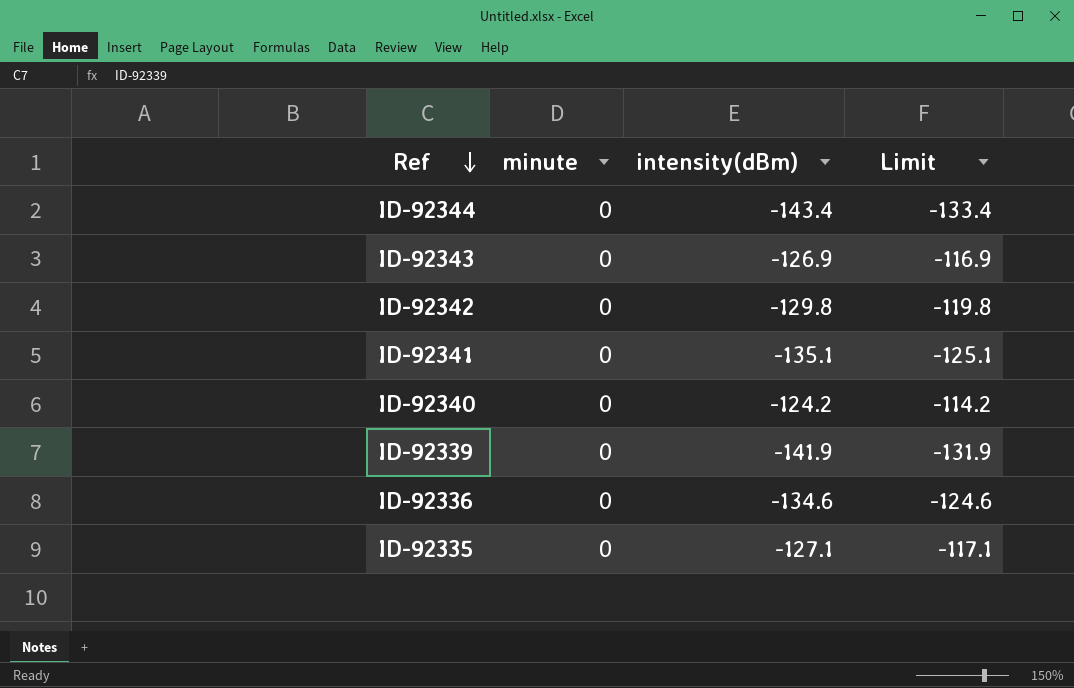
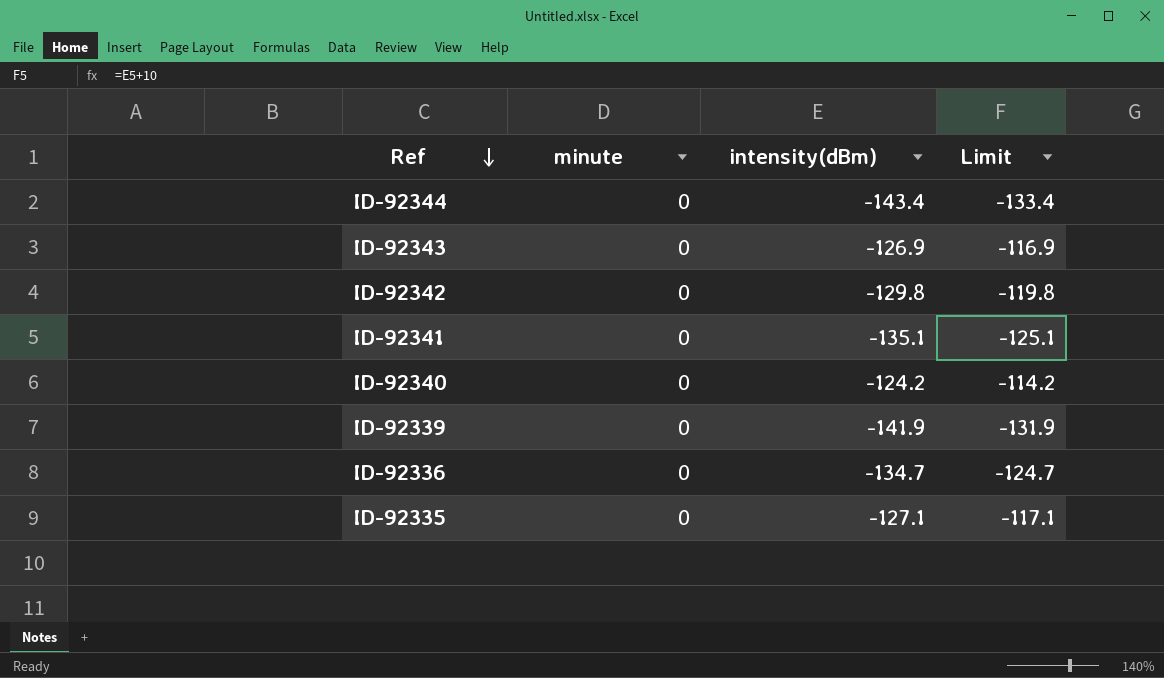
ID-92336 | intensity(dBm): -134.6 -> -134.7
ID-92336 | Limit: -124.6 -> -124.7

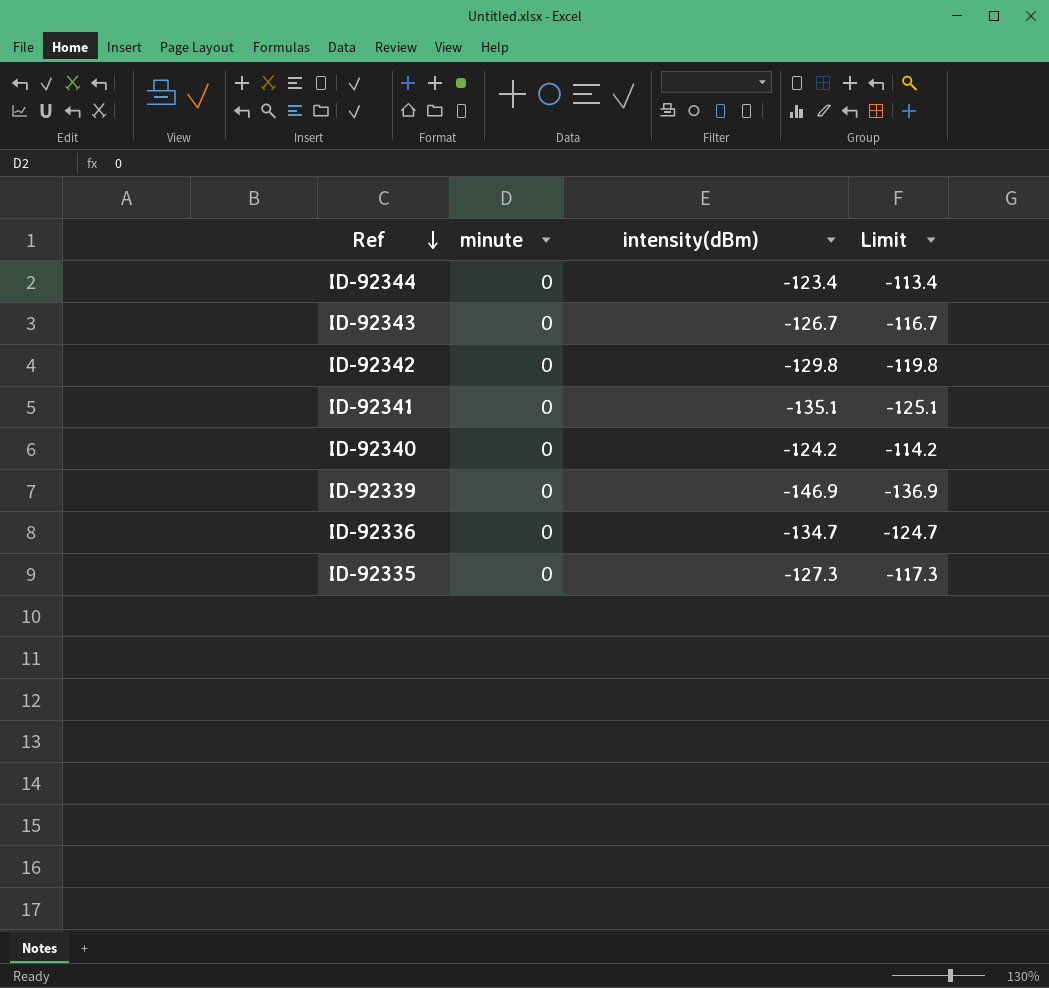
ID-92344 | intensity(dBm): -143.4 -> -123.4
ID-92344 | Limit: -133.4 -> -113.4
ID-92343 | intensity(dBm): -126.9 -> -126.7
ID-92343 | Limit: -116.9 -> -116.7
ID-92339 | intensity(dBm): -141.9 -> -146.9
ID-92339 | Limit: -131.9 -> -136.9
ID-92335 | intensity(dBm): -127.1 -> -127.3
ID-92335 | Limit: -117.1 -> -117.3

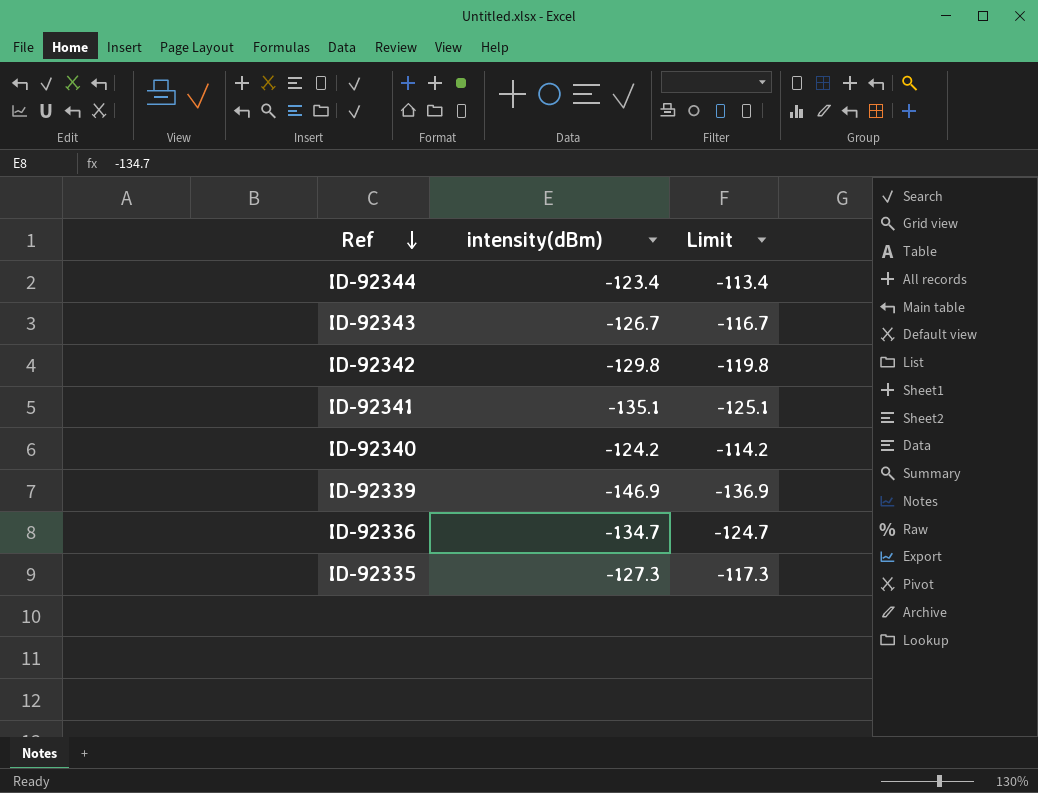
column minute | position: 2 -> none

